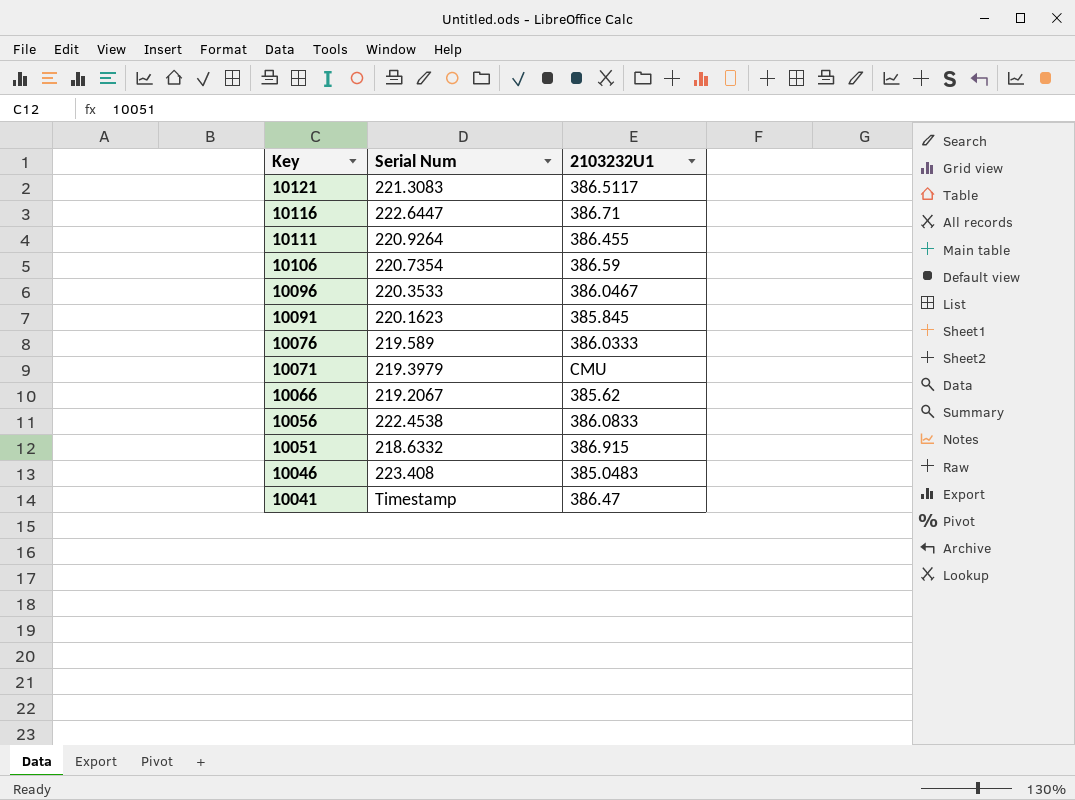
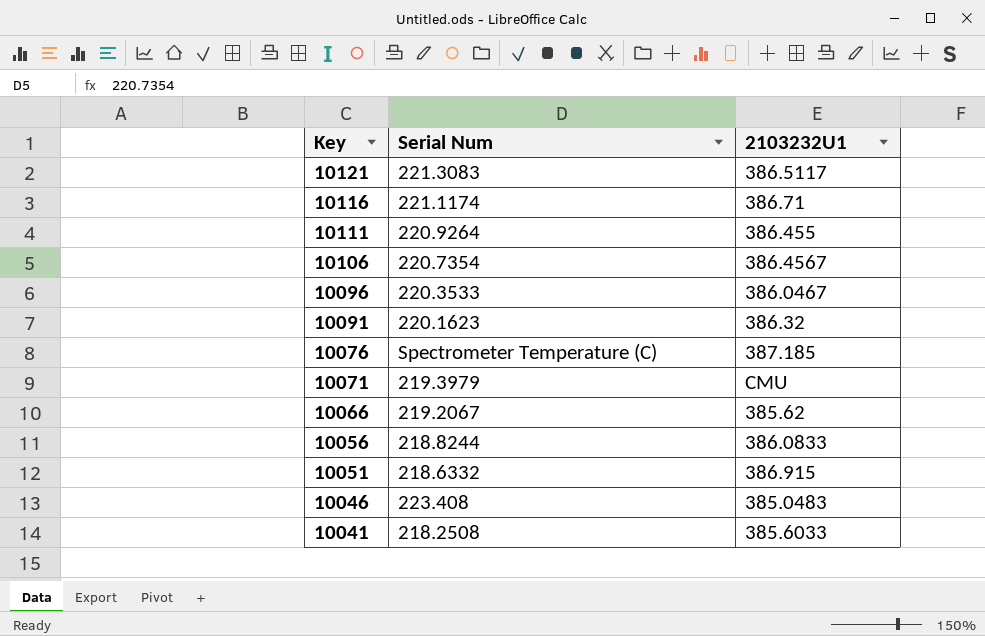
10116 | Serial Num: 222.6447 -> 221.1174
10106 | 2103232U1: 386.59 -> 386.4567
10091 | 2103232U1: 385.845 -> 386.32
10076 | Serial Num: 219.589 -> Spectrometer Temperature (C)
10076 | 2103232U1: 386.0333 -> 387.185
10056 | Serial Num: 222.4538 -> 218.8244
10041 | Serial Num: Timestamp -> 218.2508
10041 | 2103232U1: 386.47 -> 385.6033

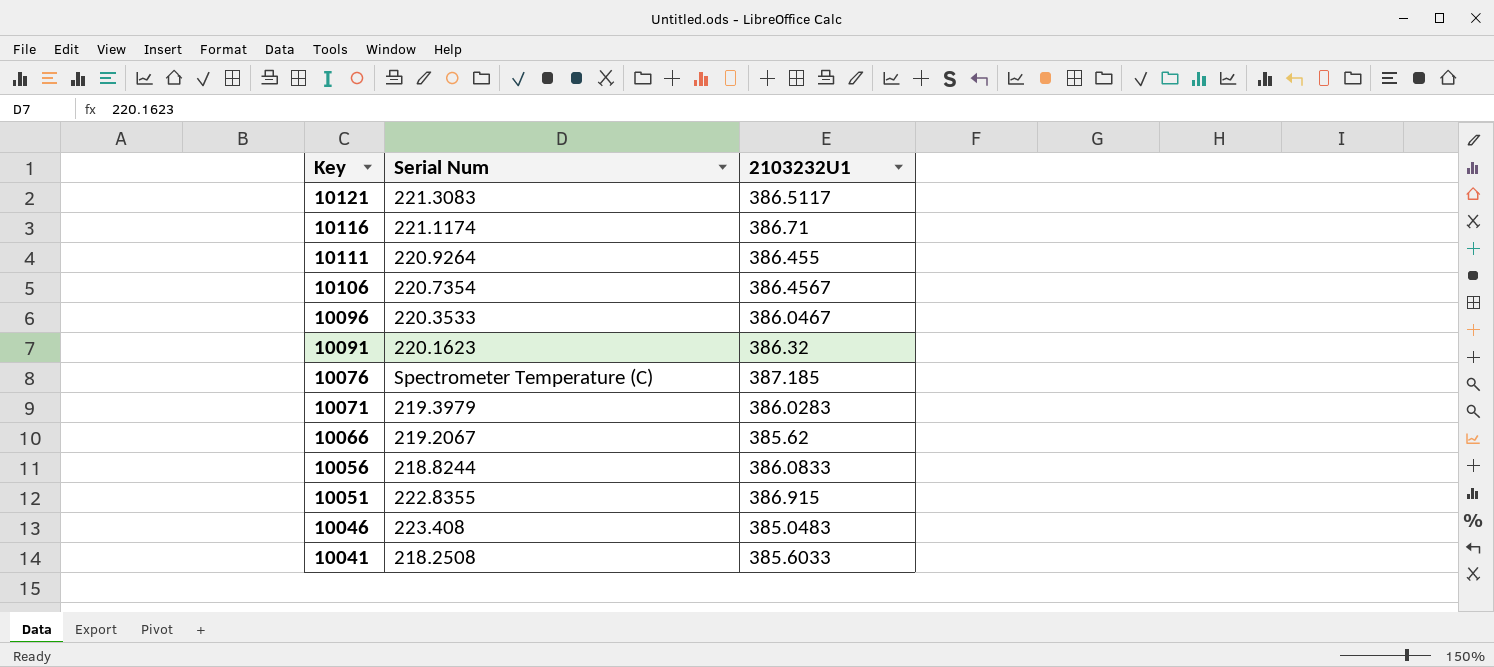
10071 | 2103232U1: CMU -> 386.0283
10051 | Serial Num: 218.6332 -> 222.8355

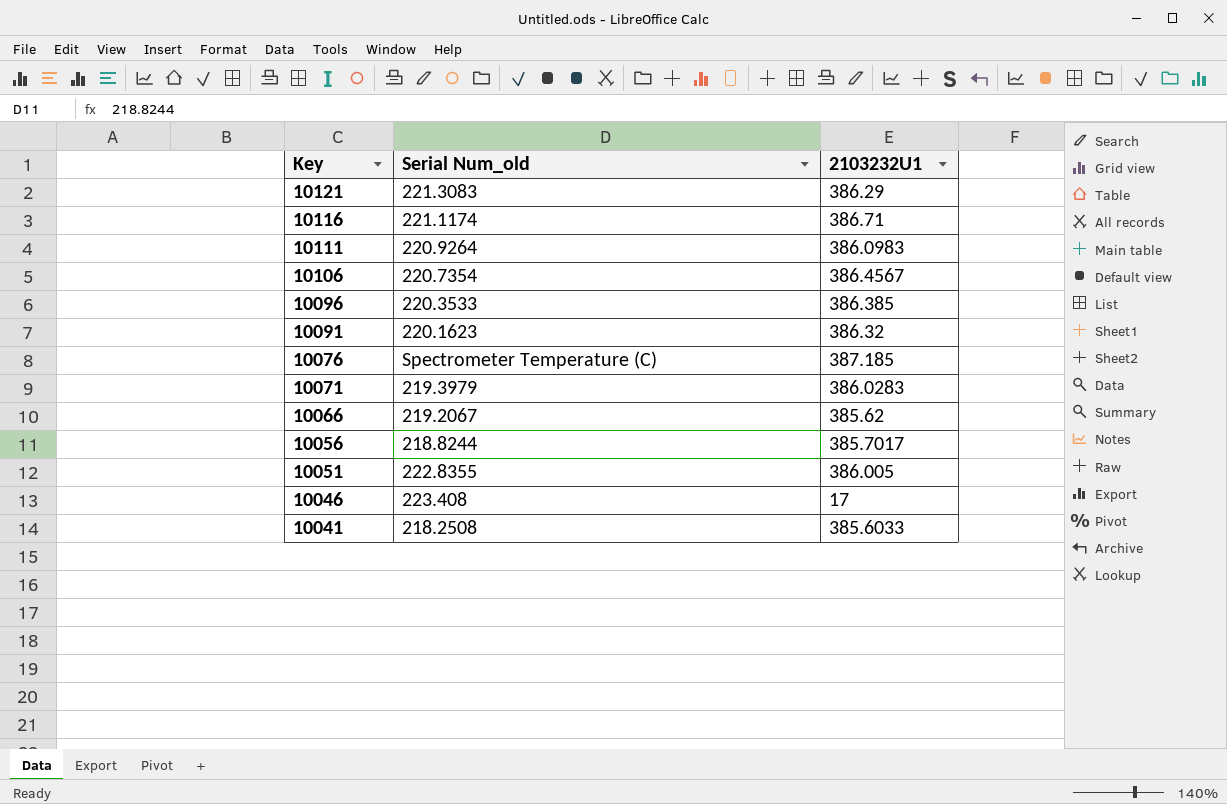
column name: Serial Num -> Serial Num_old
10121 | 2103232U1: 386.5117 -> 386.29
10111 | 2103232U1: 386.455 -> 386.0983
10096 | 2103232U1: 386.0467 -> 386.385
10056 | 2103232U1: 386.0833 -> 385.7017
10051 | 2103232U1: 386.915 -> 386.005
10046 | 2103232U1: 385.0483 -> 17

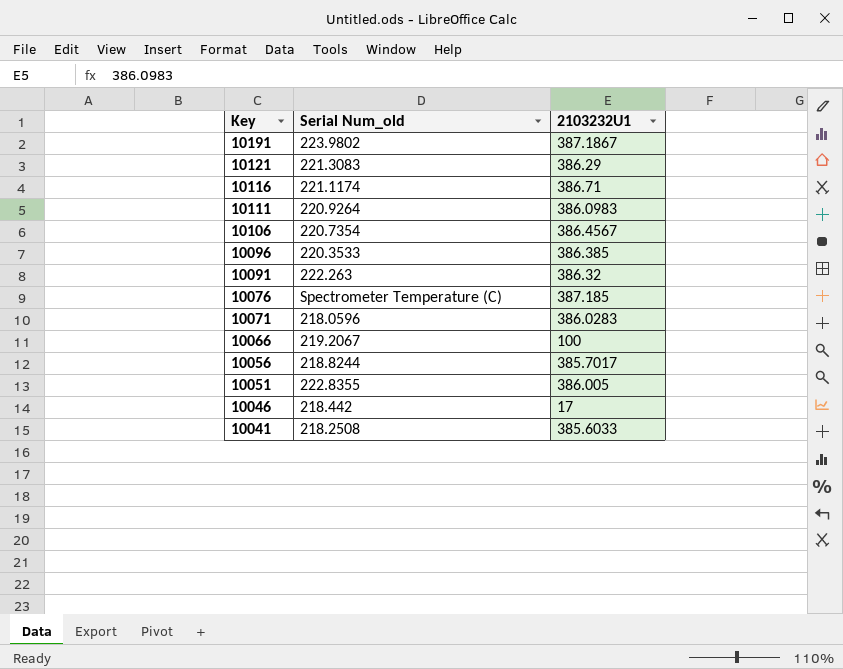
row 10191: none -> 223.9802 | 387.1867
10091 | Serial Num_old: 220.1623 -> 222.263
10071 | Serial Num_old: 219.3979 -> 218.0596
10066 | 2103232U1: 385.62 -> 100
10046 | Serial Num_old: 223.408 -> 218.442

